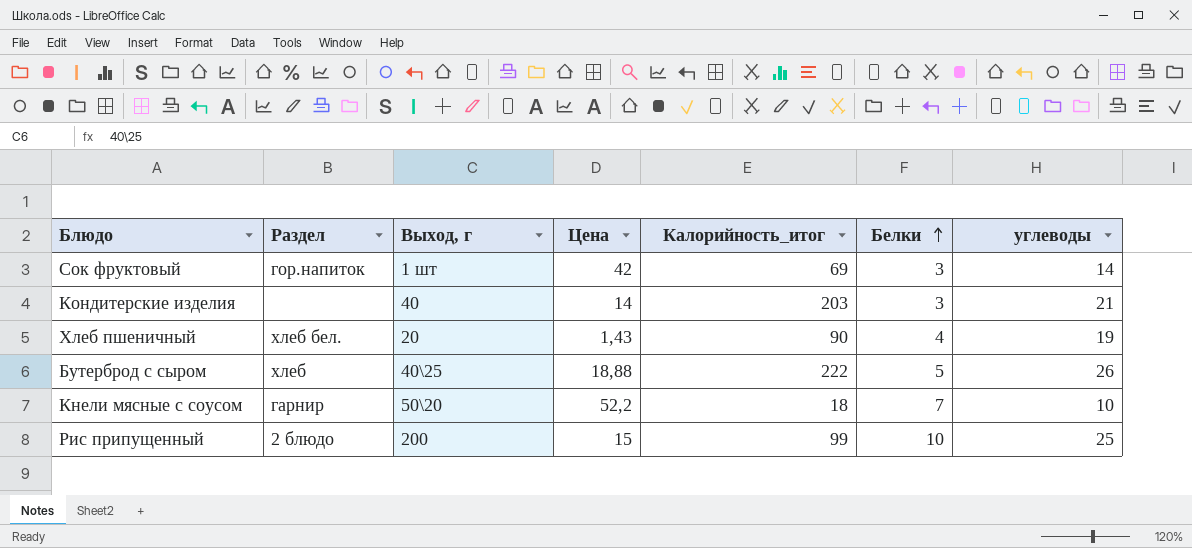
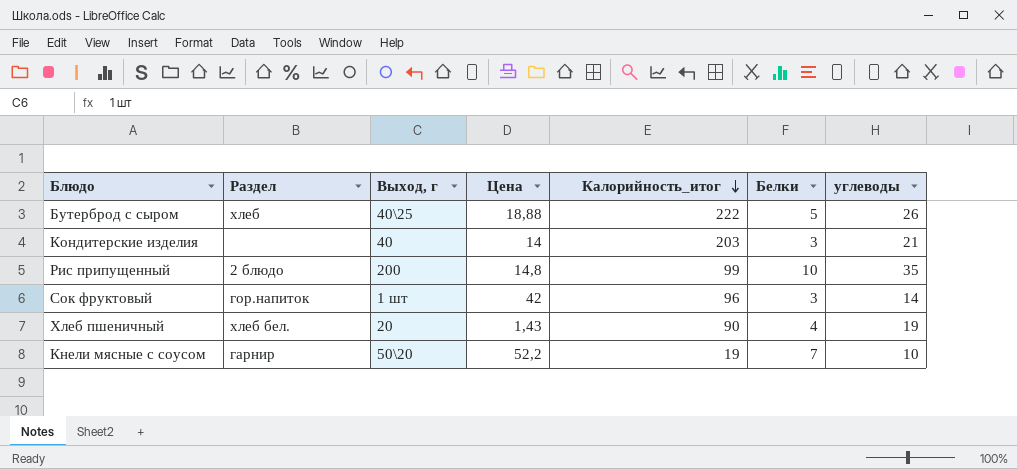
row order: Белки ascending -> Калорийность_итог descending
Рис припущенный | Цена: 15 -> 14,8
Рис припущенный | углеводы: 25 -> 35
Сок фруктовый | Калорийность_итог: 69 -> 96
Кнели мясные с соусом | Калорийность_итог: 18 -> 19

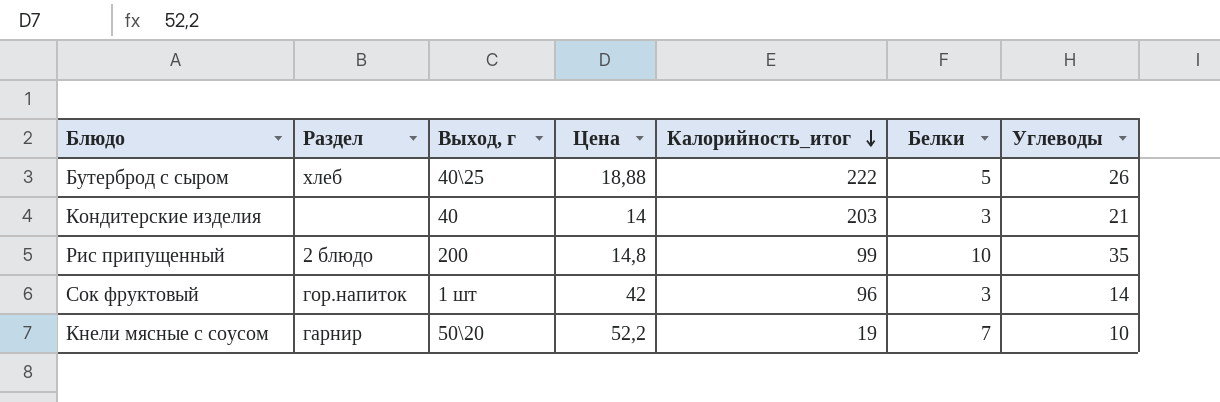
column name: углеводы -> Углеводы
row Хлеб пшеничный: хлеб бел. | 20 | 1,43 | 90 | 4 | 19 -> none

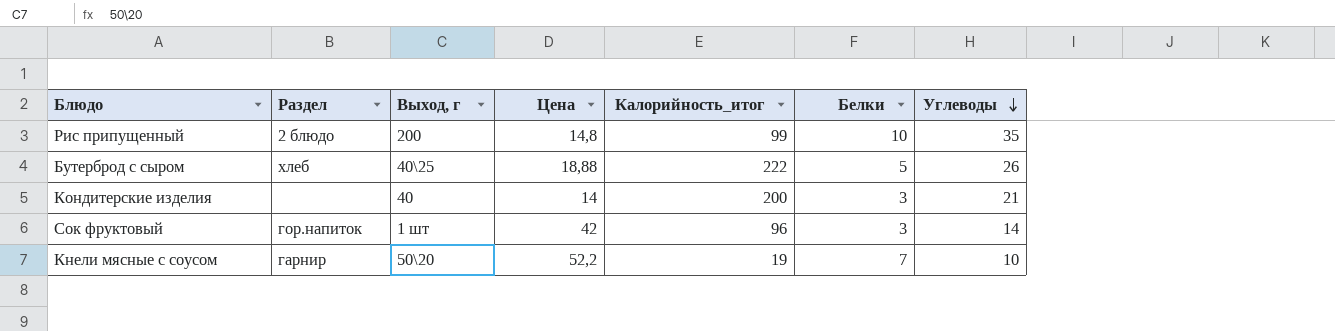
row order: Калорийность_итог descending -> Углеводы descending
Кондитерские изделия | Калорийность_итог: 203 -> 200

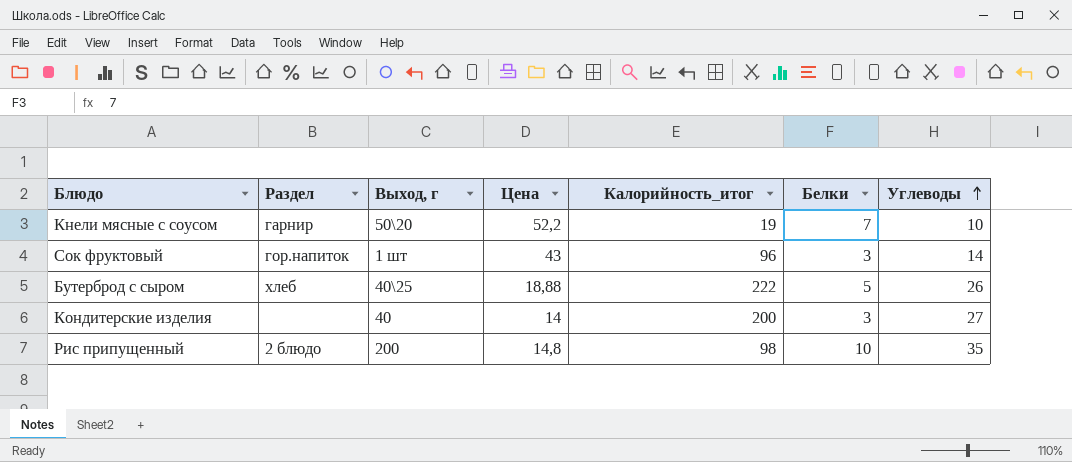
row order: Углеводы descending -> Углеводы ascending
Сок фруктовый | Цена: 42 -> 43
Кондитерские изделия | Углеводы: 21 -> 27
Рис припущенный | Калорийность_итог: 99 -> 98

